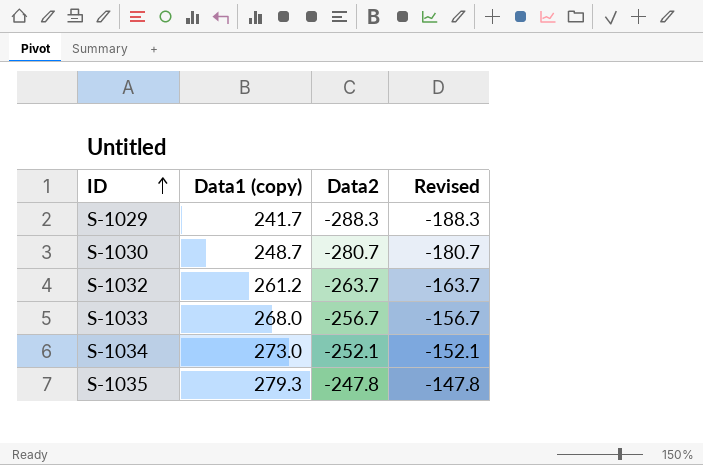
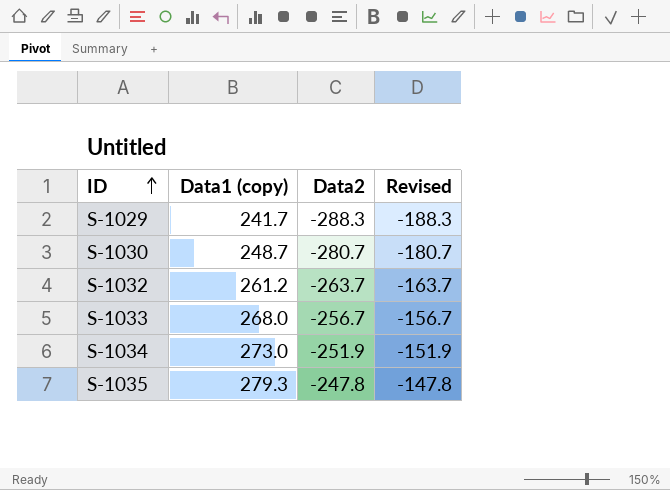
S-1034 | Data2: -252.1 -> -251.9
S-1034 | Revised: -152.1 -> -151.9

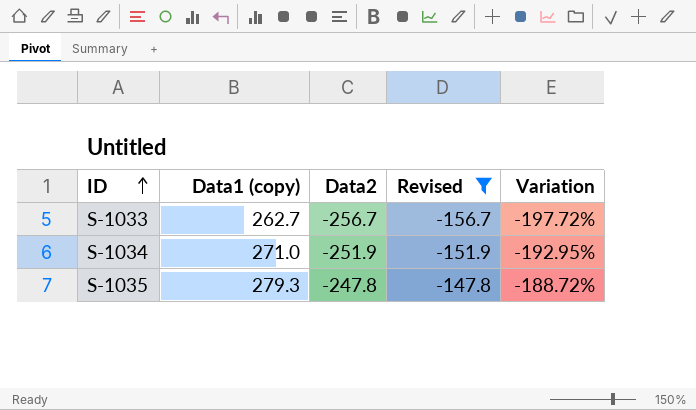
filter: none -> Revised >= -156.7
column Variation | formula: none -> ([Data2] - [Data1 (copy)]) / [Data1 (copy)]
S-1033 | Data1 (copy): 268.0 -> 262.7
S-1034 | Data1 (copy): 273.0 -> 271.0

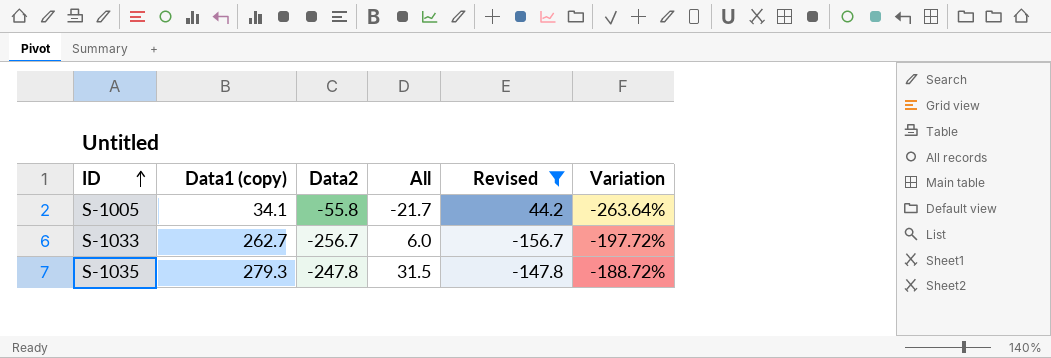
column All | formula: none -> [Data1 (copy)] + [Data2]
row S-1034: 271.0 | -251.9 | -151.9 | -192.95% -> none
row S-1005: none -> 34.1 | -55.8 | -21.7 | 44.2 | -263.64%

